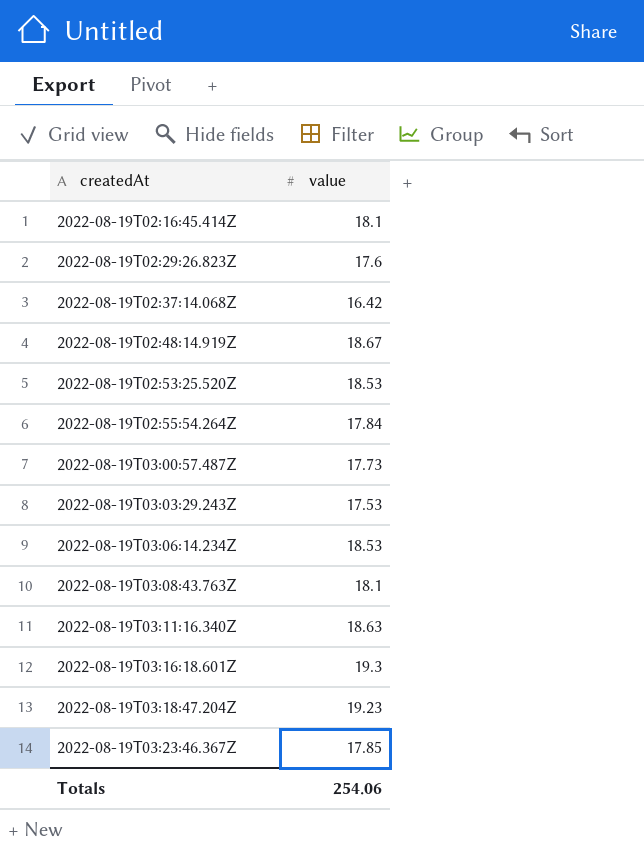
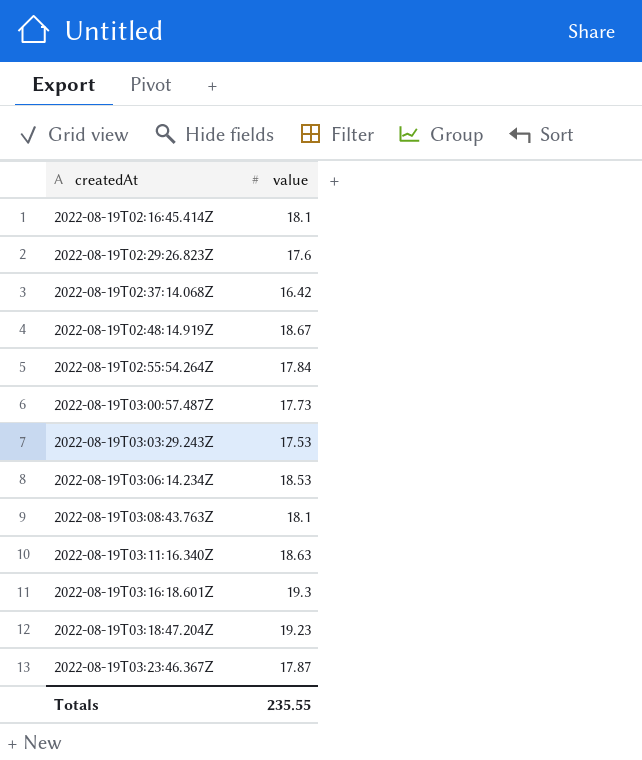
row 2022-08-19T02:53:25.520Z: 18.53 -> none
2022-08-19T03:23:46.367Z | value: 17.85 -> 17.87
Totals | value: 254.06 -> 235.55

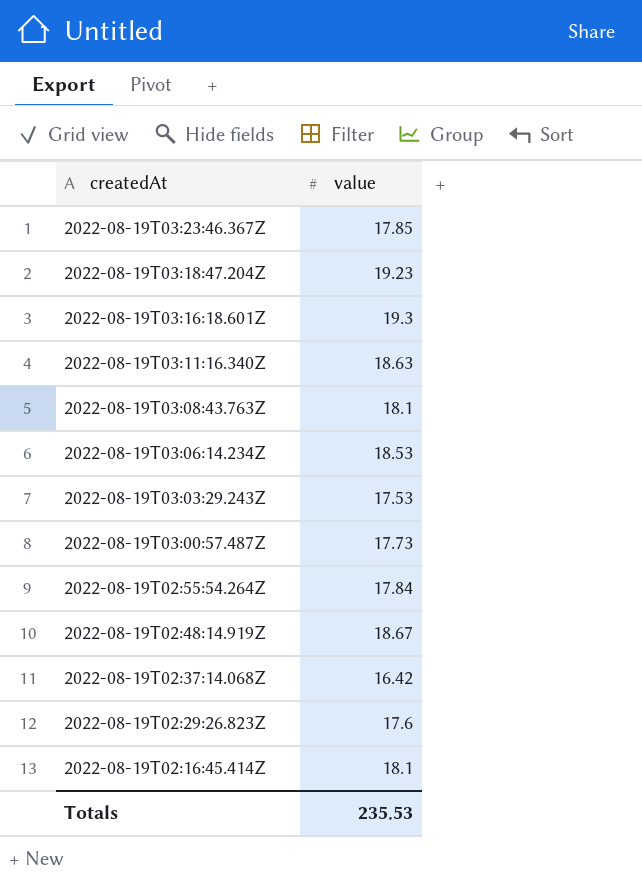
row order: createdAt ascending -> createdAt descending
2022-08-19T03:23:46.367Z | value: 17.87 -> 17.85
Totals | value: 235.55 -> 235.53

